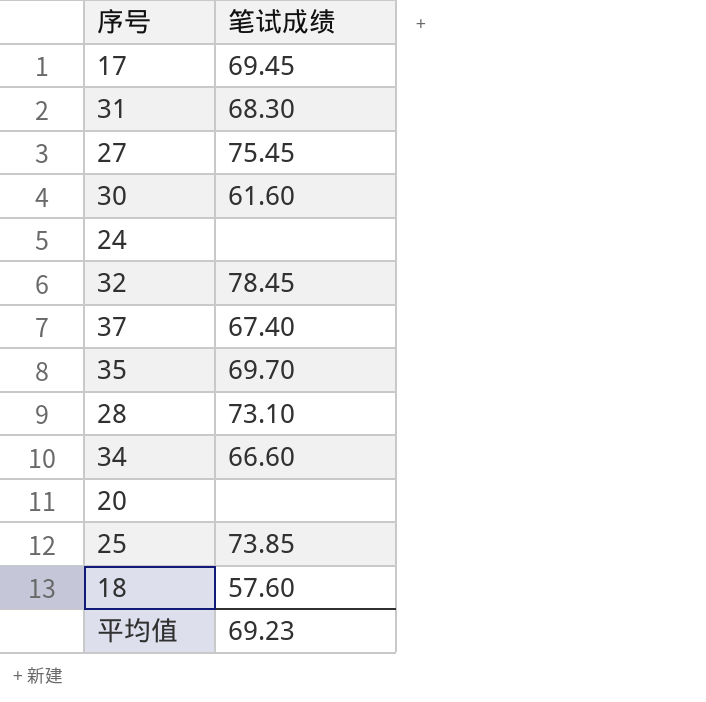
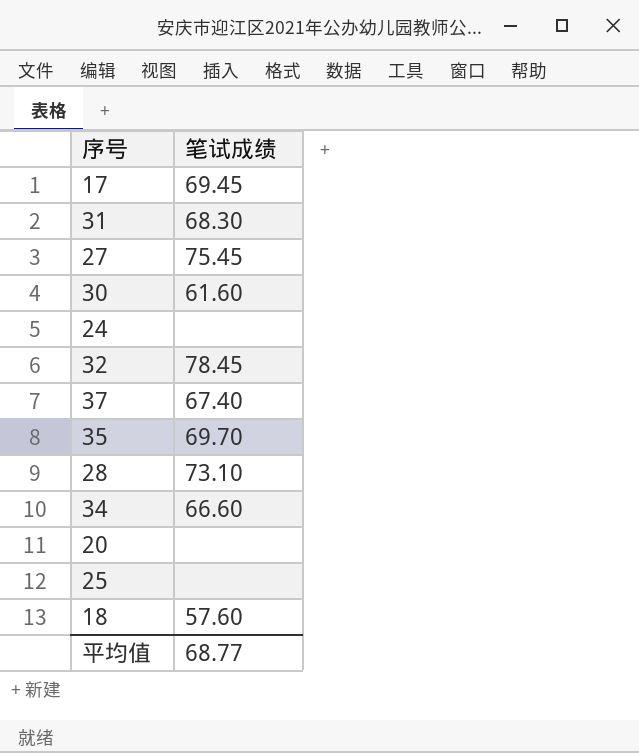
25 | 笔试成绩: 73.85 -> none
平均值 | 笔试成绩: 69.23 -> 68.77

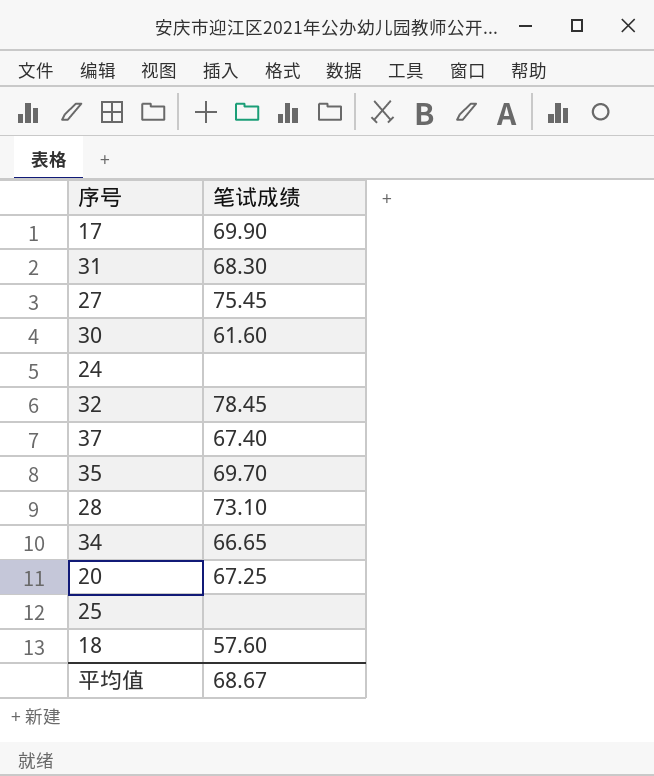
17 | 笔试成绩: 69.45 -> 69.90
34 | 笔试成绩: 66.60 -> 66.65
20 | 笔试成绩: none -> 67.25
平均值 | 笔试成绩: 68.77 -> 68.67

